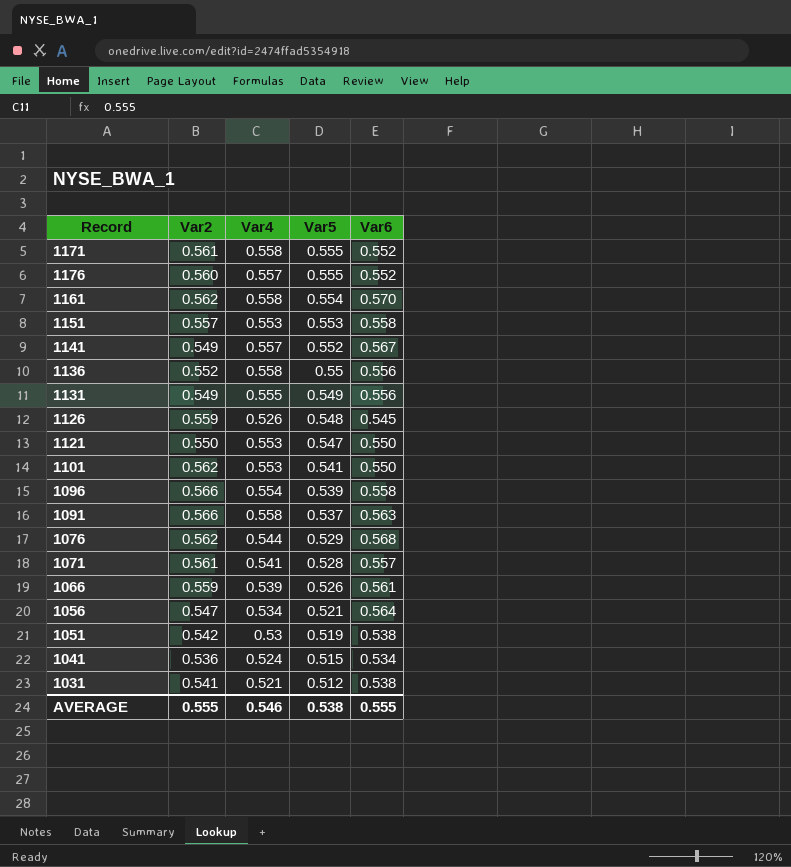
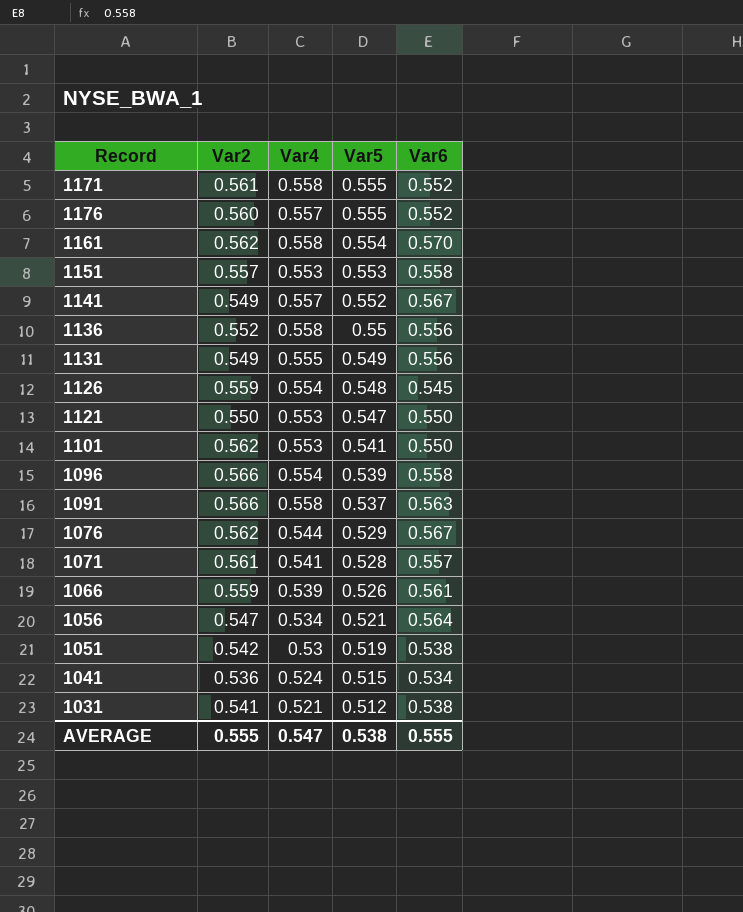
1126 | Var4: 0.526 -> 0.554
1076 | Var6: 0.568 -> 0.567
AVERAGE | Var4: 0.546 -> 0.547

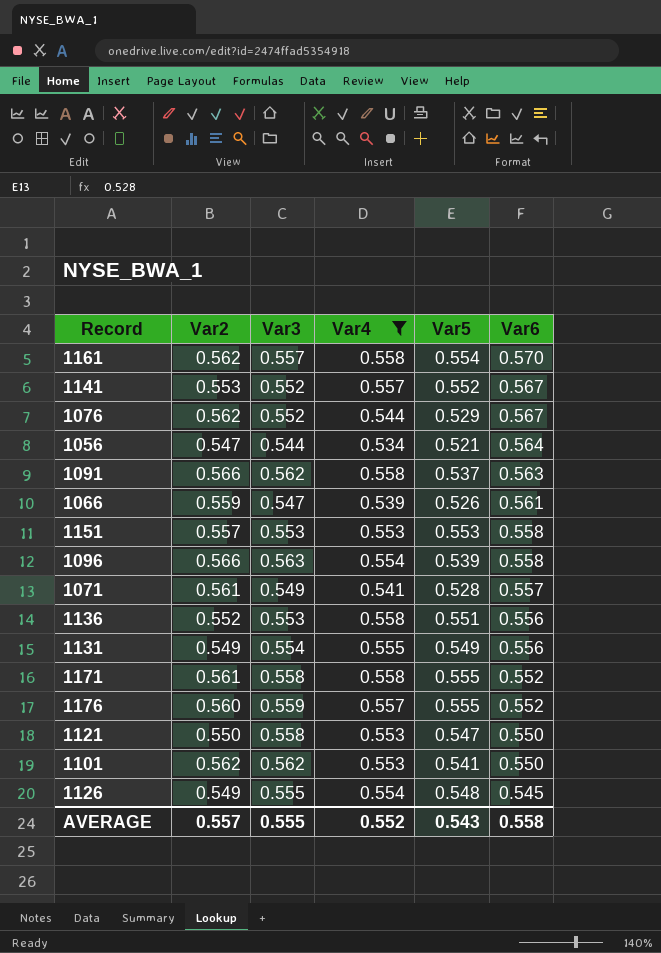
filter: none -> Var4 >= 0.534
row order: Var5 descending -> Var6 descending
column Var3 | position: none -> 3
1141 | Var2: 0.549 -> 0.553
1136 | Var5: 0.55 -> 0.551
1126 | Var2: 0.559 -> 0.549
AVERAGE | Var2: 0.555 -> 0.557
AVERAGE | Var4: 0.547 -> 0.552
AVERAGE | Var5: 0.538 -> 0.543
AVERAGE | Var6: 0.555 -> 0.558

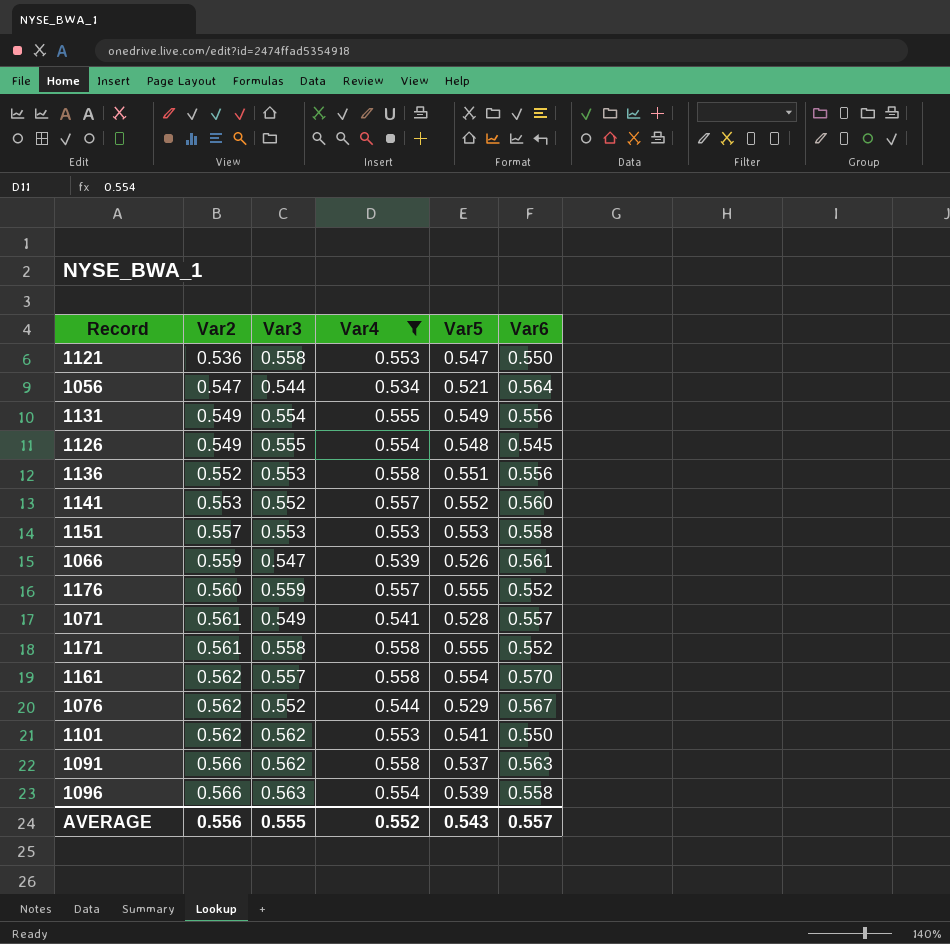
row order: Var6 descending -> Var2 ascending
1121 | Var2: 0.550 -> 0.536
1141 | Var6: 0.567 -> 0.560
AVERAGE | Var2: 0.557 -> 0.556
AVERAGE | Var6: 0.558 -> 0.557

